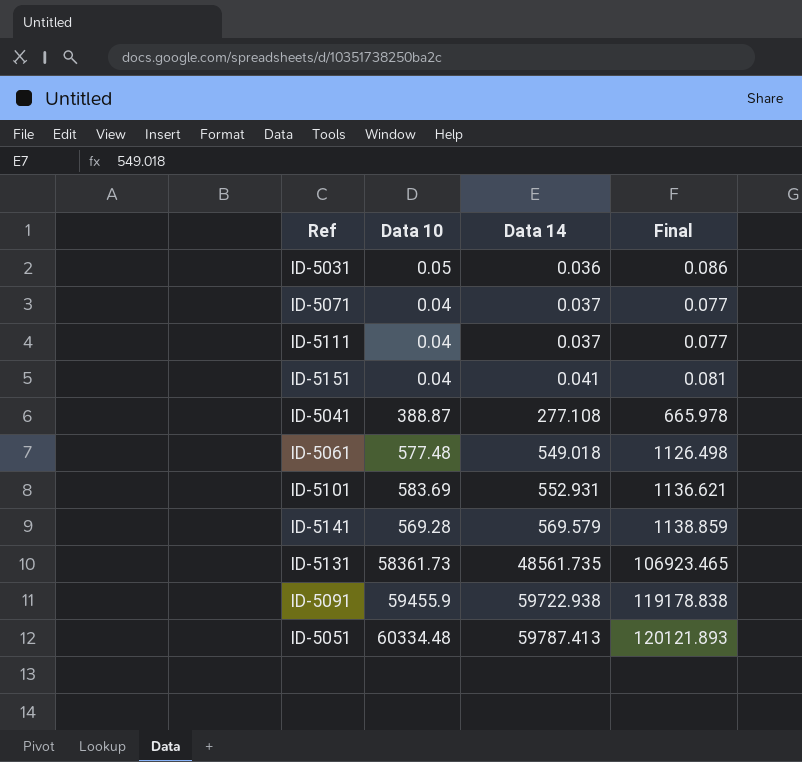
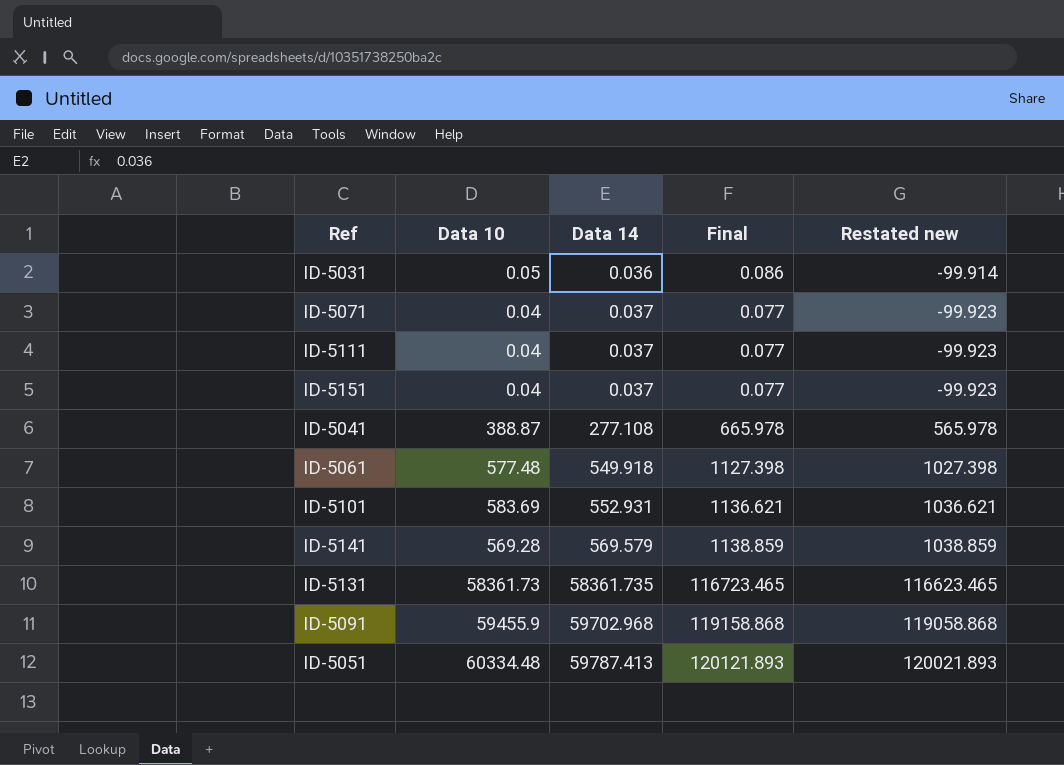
column Restated new | formula: none -> [Final] - 100
ID-5151 | Data 14: 0.041 -> 0.037
ID-5151 | Final: 0.081 -> 0.077
ID-5061 | Data 14: 549.018 -> 549.918
ID-5061 | Final: 1126.498 -> 1127.398
ID-5131 | Data 14: 48561.735 -> 58361.735
ID-5131 | Final: 106923.465 -> 116723.465
ID-5091 | Data 14: 59722.938 -> 59702.968
ID-5091 | Final: 119178.838 -> 119158.868

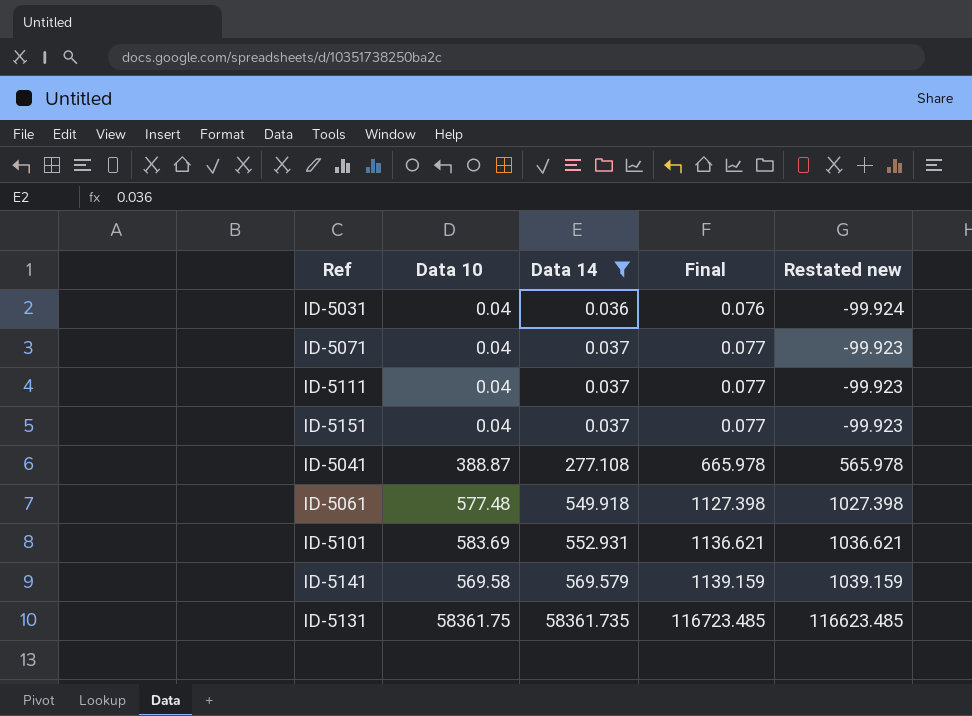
filter: none -> Data 14 <= 58361.735
ID-5031 | Data 10: 0.05 -> 0.04
ID-5031 | Final: 0.086 -> 0.076
ID-5031 | Restated new: -99.914 -> -99.924
ID-5141 | Data 10: 569.28 -> 569.58
ID-5141 | Final: 1138.859 -> 1139.159
ID-5141 | Restated new: 1038.859 -> 1039.159
ID-5131 | Data 10: 58361.73 -> 58361.75
ID-5131 | Final: 116723.465 -> 116723.485
ID-5131 | Restated new: 116623.465 -> 116623.485

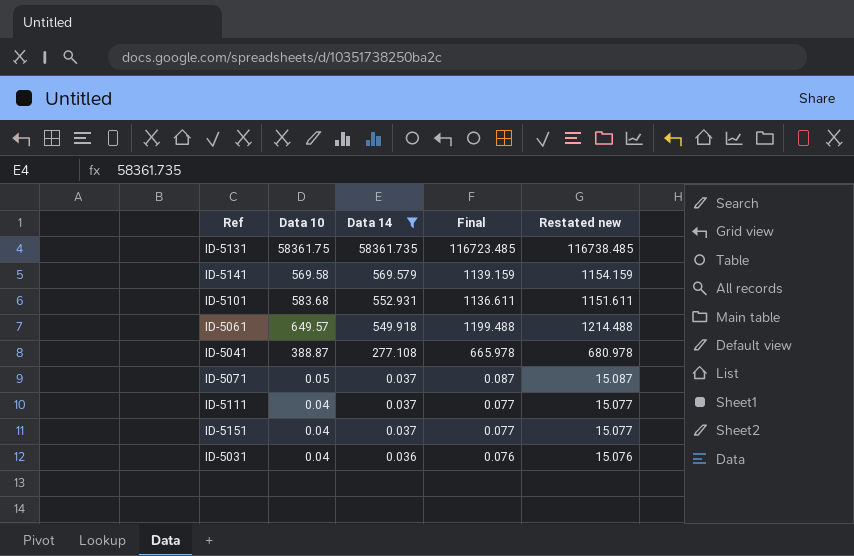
row order: Data 14 ascending -> Data 14 descending
column Restated new | formula: [Final] - 100 -> [Final] + 15
ID-5101 | Data 10: 583.69 -> 583.68
ID-5101 | Final: 1136.621 -> 1136.611
ID-5061 | Data 10: 577.48 -> 649.57
ID-5061 | Final: 1127.398 -> 1199.488
ID-5071 | Data 10: 0.04 -> 0.05
ID-5071 | Final: 0.077 -> 0.087

